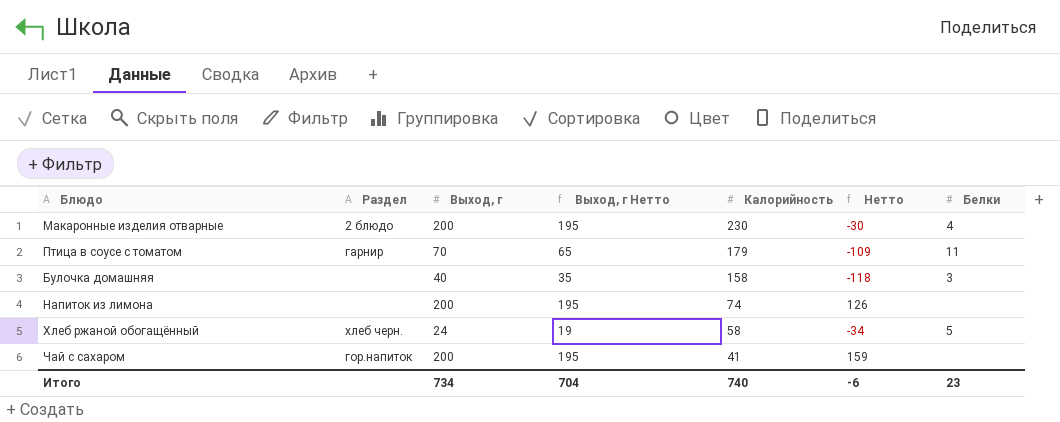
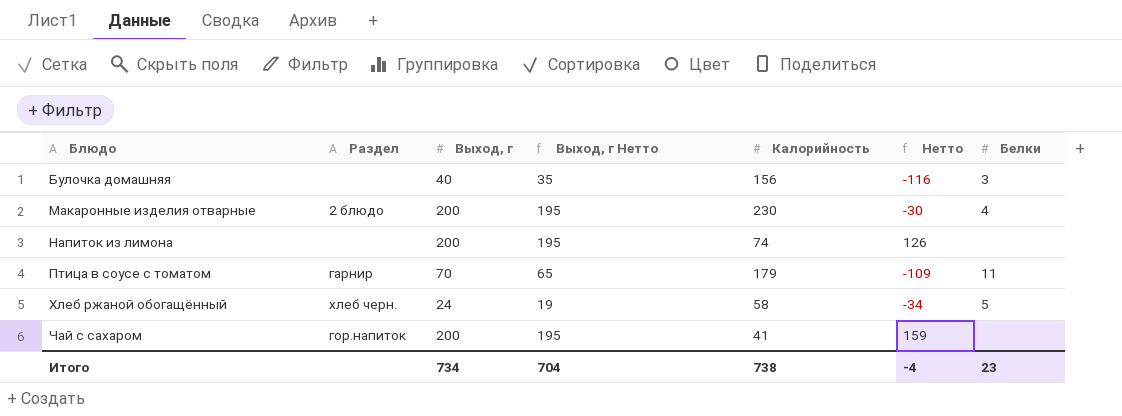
row order: Калорийность descending -> Блюдо ascending
Булочка домашняя | Калорийность: 158 -> 156
Булочка домашняя | Нетто: -118 -> -116
Итого | Калорийность: 740 -> 738
Итого | Нетто: -6 -> -4

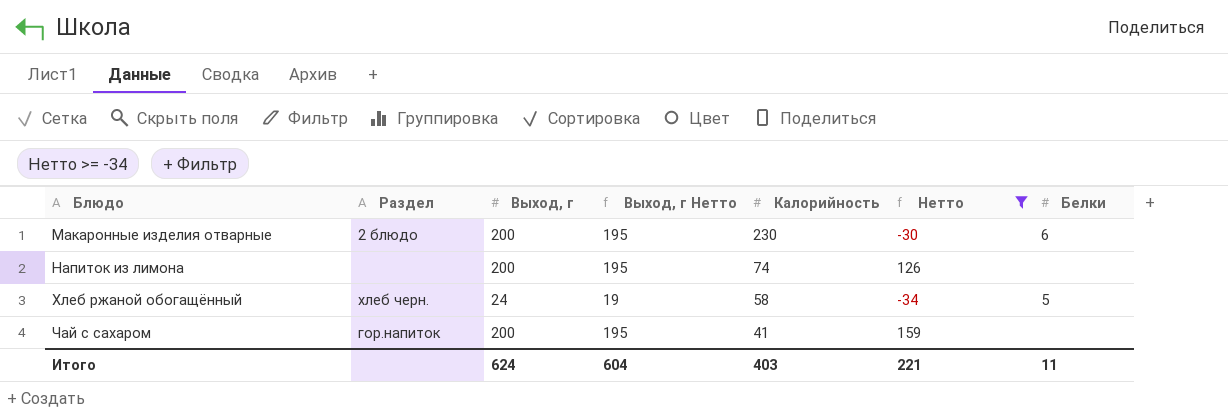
filter: none -> Нетто >= -34
Макаронные изделия отварные | Белки: 4 -> 6
Итого | Выход, г: 734 -> 624
Итого | Выход, г Нетто: 704 -> 604
Итого | Калорийность: 738 -> 403
Итого | Нетто: -4 -> 221
Итого | Белки: 23 -> 11

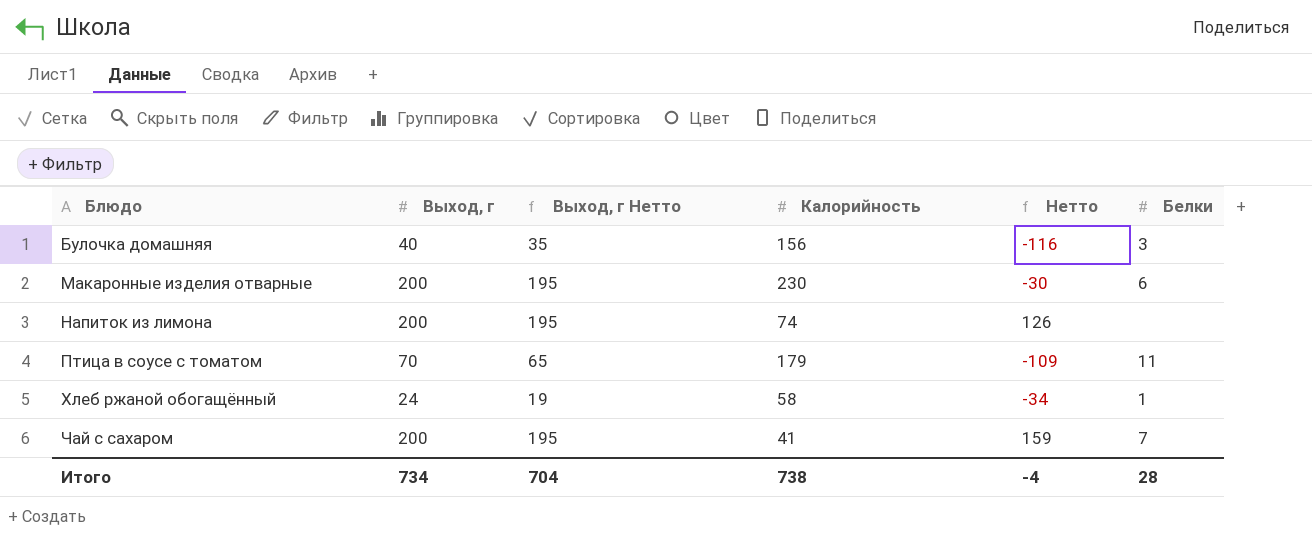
filter: Нетто >= -34 -> none
column Раздел | position: 2 -> none
Хлеб ржаной обогащённый | Белки: 5 -> 1
Чай с сахаром | Белки: none -> 7
Итого | Выход, г: 624 -> 734
Итого | Выход, г Нетто: 604 -> 704
Итого | Калорийность: 403 -> 738
Итого | Нетто: 221 -> -4
Итого | Белки: 11 -> 28

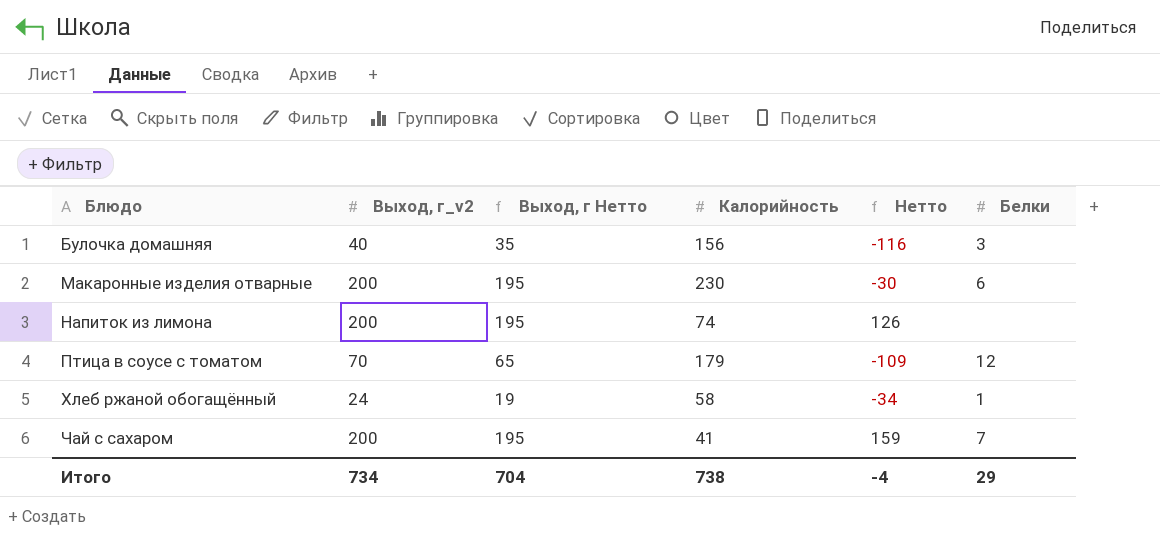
column name: Выход, г -> Выход, г_v2
Птица в соусе с томатом | Белки: 11 -> 12
Итого | Белки: 28 -> 29

